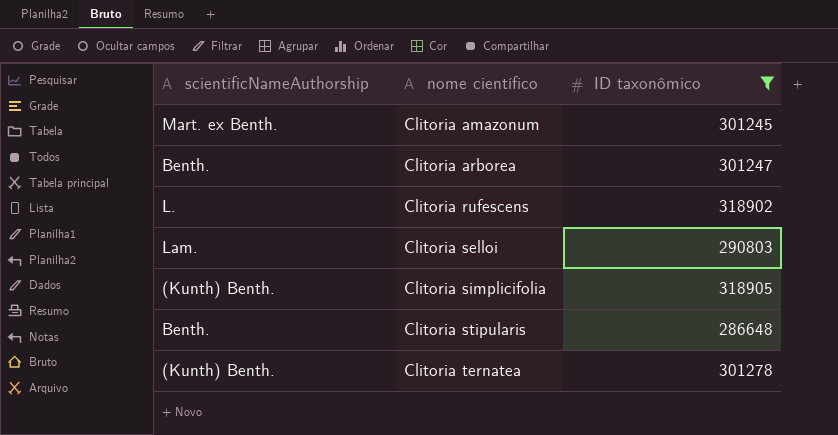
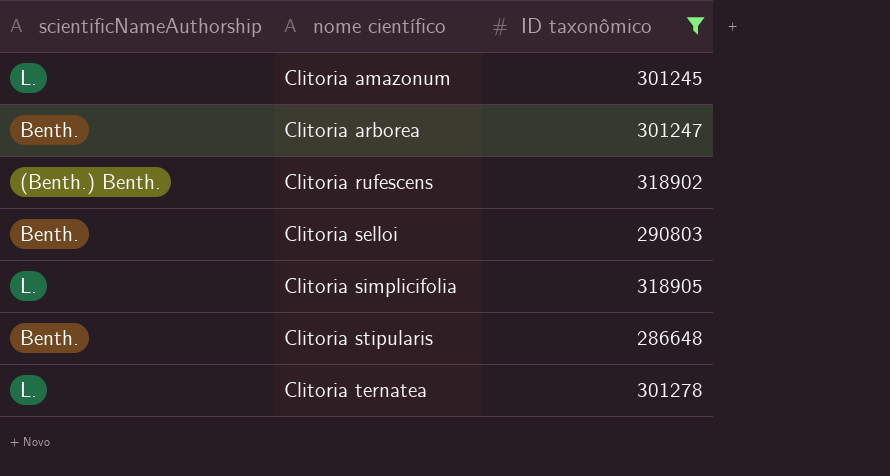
Clitoria amazonum | scientificNameAuthorship: Mart. ex Benth. -> L.
Clitoria rufescens | scientificNameAuthorship: L. -> (Benth.) Benth.
Clitoria selloi | scientificNameAuthorship: Lam. -> Benth.
Clitoria simplicifolia | scientificNameAuthorship: (Kunth) Benth. -> L.
Clitoria ternatea | scientificNameAuthorship: (Kunth) Benth. -> L.

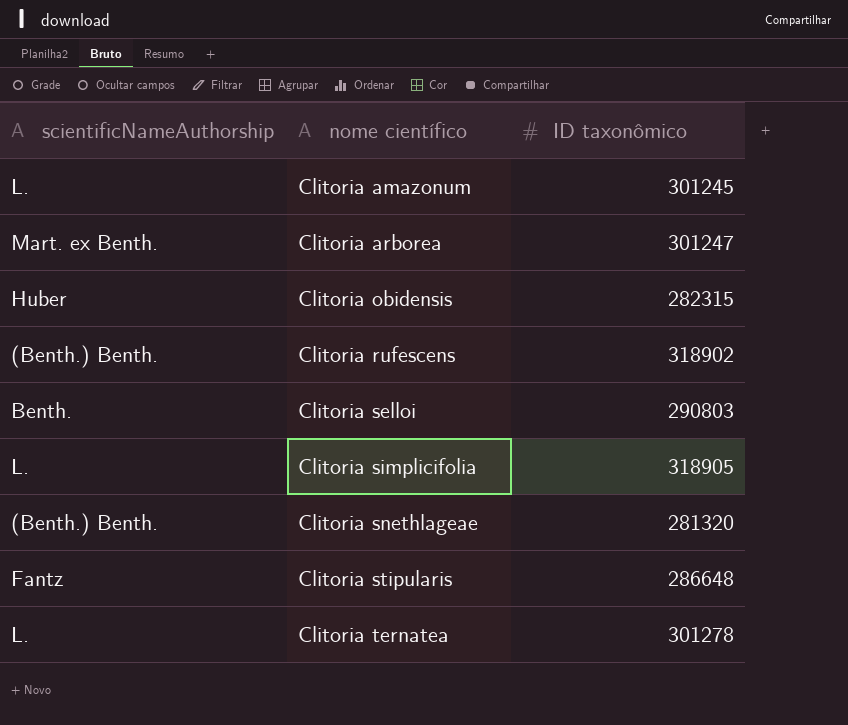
filter: ID taxonômico >= 286648 -> none
Clitoria arborea | scientificNameAuthorship: Benth. -> Mart. ex Benth.
Clitoria stipularis | scientificNameAuthorship: Benth. -> Fantz

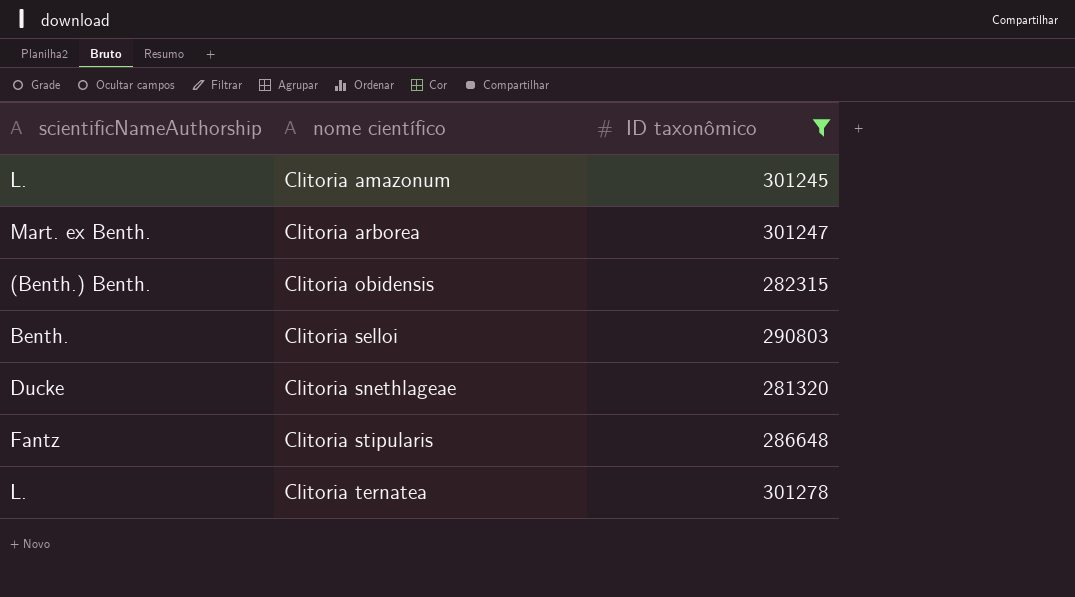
filter: none -> ID taxonômico <= 301278
Clitoria obidensis | scientificNameAuthorship: Huber -> (Benth.) Benth.
Clitoria snethlageae | scientificNameAuthorship: (Benth.) Benth. -> Ducke

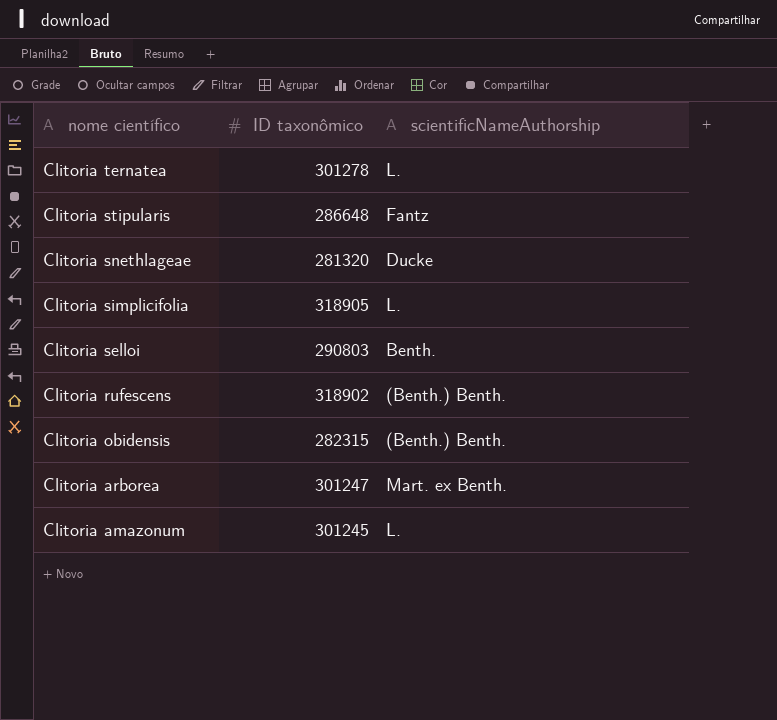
filter: ID taxonômico <= 301278 -> none
row order: nome científico ascending -> nome científico descending
column scientificNameAuthorship | position: 1 -> 3

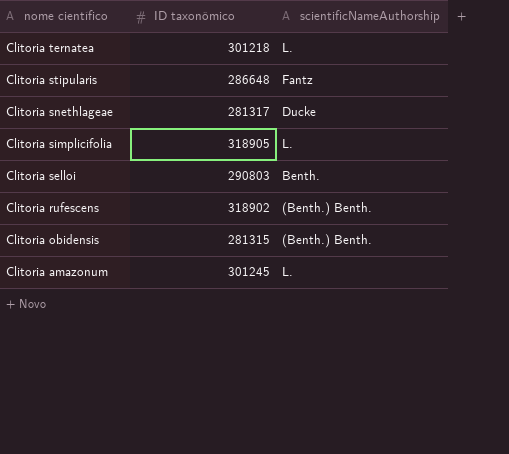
row Clitoria arborea: 301247 | Mart. ex Benth. -> none
Clitoria ternatea | ID taxonômico: 301278 -> 301218
Clitoria snethlageae | ID taxonômico: 281320 -> 281317
Clitoria obidensis | ID taxonômico: 282315 -> 281315

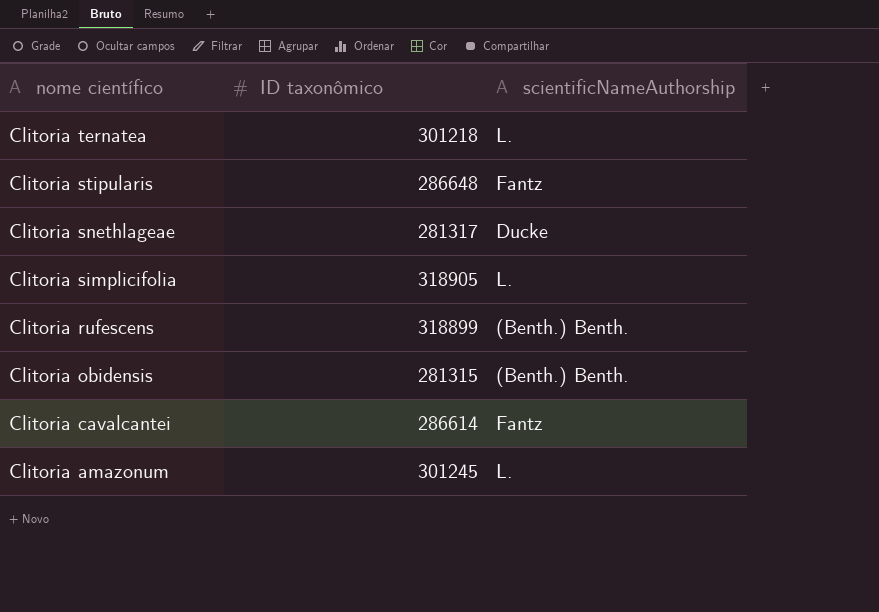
row Clitoria selloi: 290803 | Benth. -> none
Clitoria rufescens | ID taxonômico: 318902 -> 318899
row Clitoria cavalcantei: none -> 286614 | Fantz

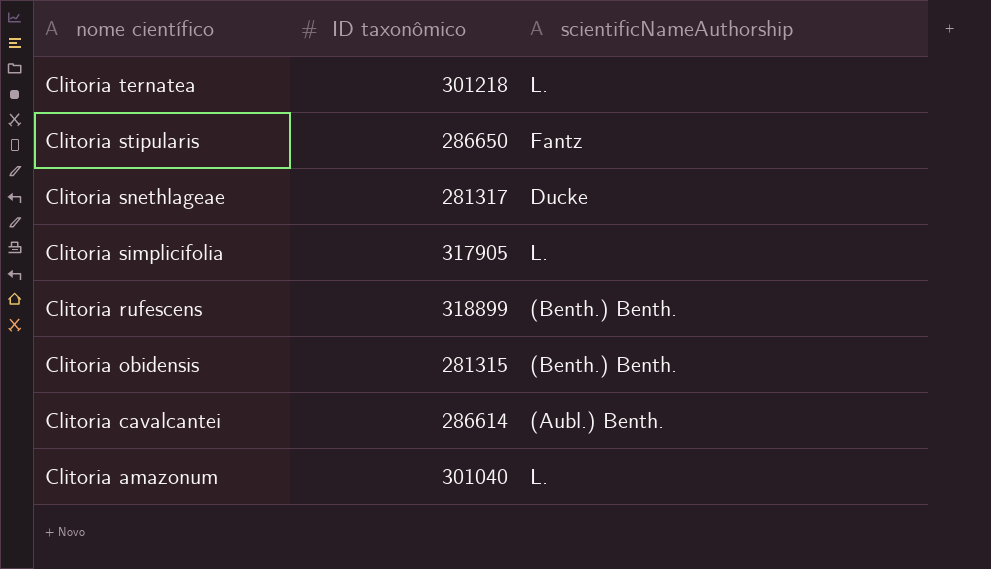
Clitoria stipularis | ID taxonômico: 286648 -> 286650
Clitoria simplicifolia | ID taxonômico: 318905 -> 317905
Clitoria cavalcantei | scientificNameAuthorship: Fantz -> (Aubl.) Benth.
Clitoria amazonum | ID taxonômico: 301245 -> 301040

